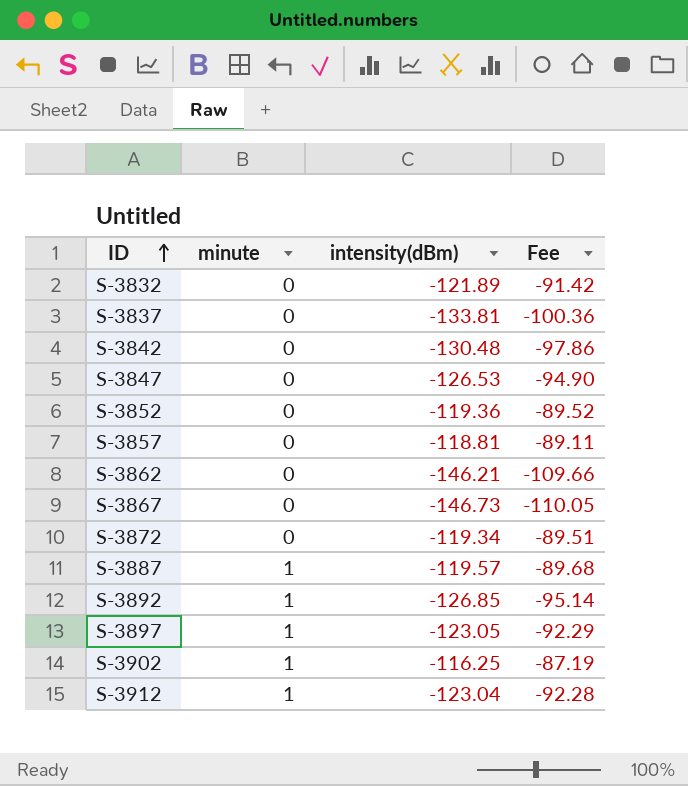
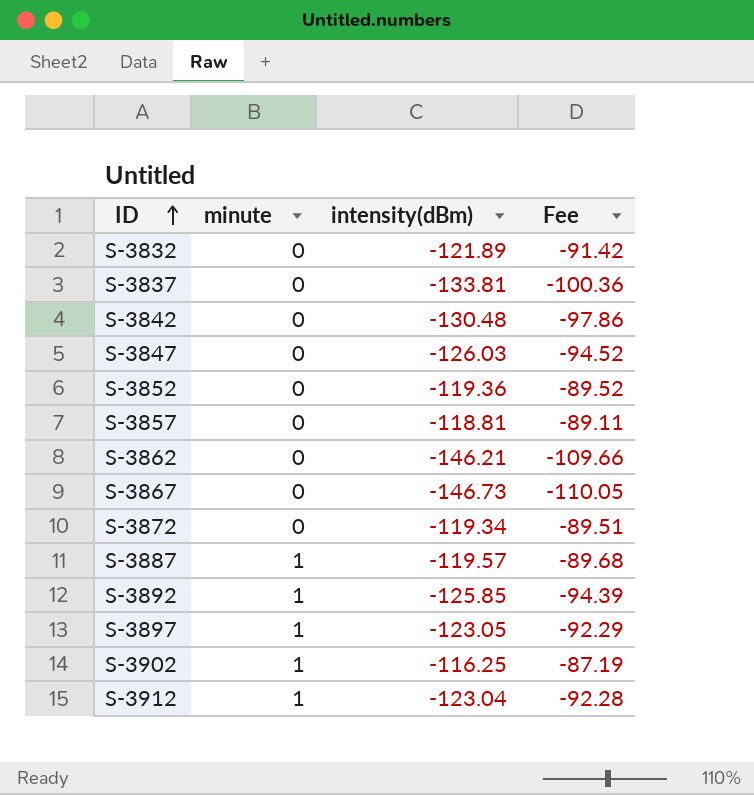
S-3847 | intensity(dBm): -126.53 -> -126.03
S-3847 | Fee: -94.90 -> -94.52
S-3892 | intensity(dBm): -126.85 -> -125.85
S-3892 | Fee: -95.14 -> -94.39

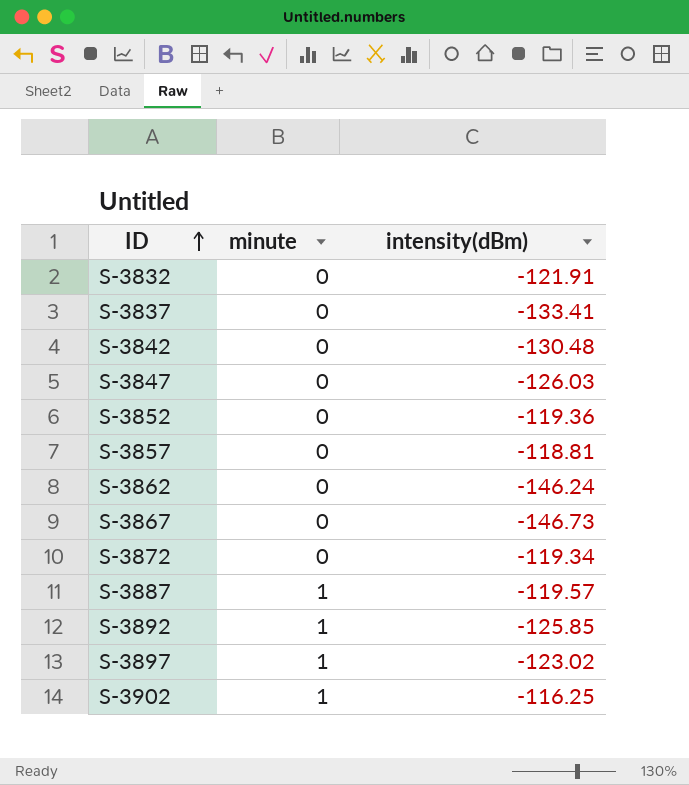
column Fee | formula: [intensity(dBm)] * 0.75 -> none
row S-3912: 1 | -123.04 | -92.28 -> none
S-3832 | intensity(dBm): -121.89 -> -121.91
S-3837 | intensity(dBm): -133.81 -> -133.41
S-3862 | intensity(dBm): -146.21 -> -146.24
S-3897 | intensity(dBm): -123.05 -> -123.02

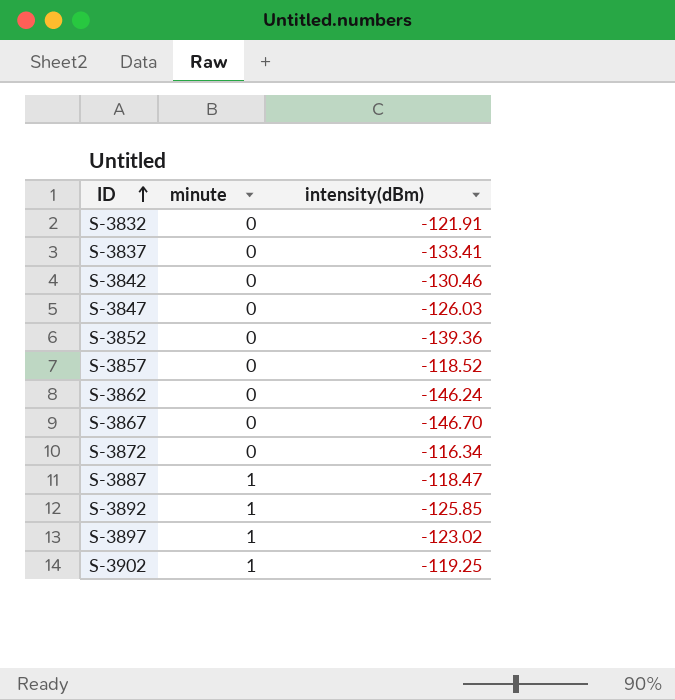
S-3842 | intensity(dBm): -130.48 -> -130.46
S-3852 | intensity(dBm): -119.36 -> -139.36
S-3857 | intensity(dBm): -118.81 -> -118.52
S-3867 | intensity(dBm): -146.73 -> -146.70
S-3872 | intensity(dBm): -119.34 -> -116.34
S-3887 | intensity(dBm): -119.57 -> -118.47
S-3902 | intensity(dBm): -116.25 -> -119.25

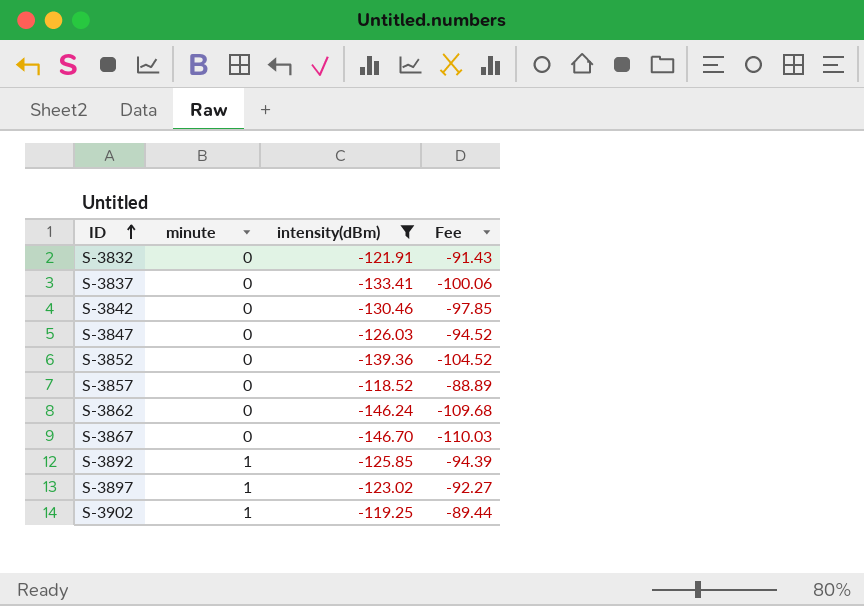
filter: none -> intensity(dBm) <= -118.52
column Fee | formula: none -> [intensity(dBm)] * 0.75

